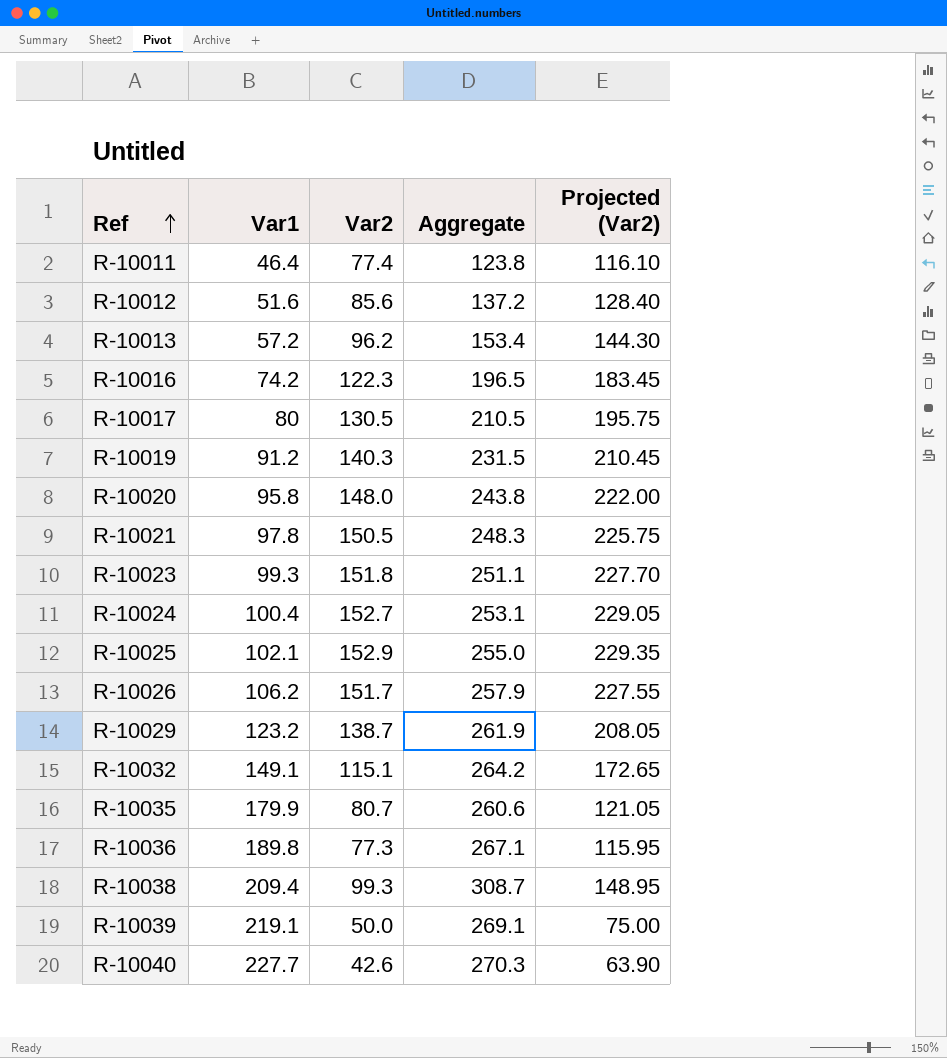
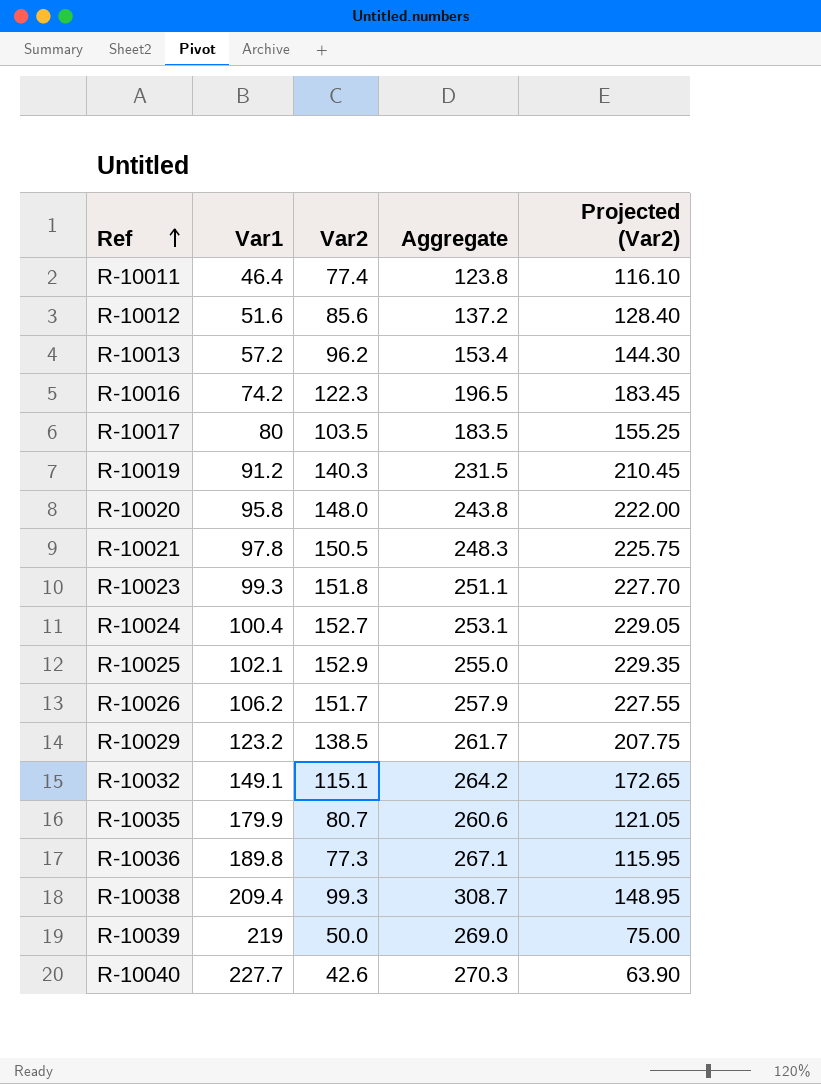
R-10017 | Var2: 130.5 -> 103.5
R-10017 | Aggregate: 210.5 -> 183.5
R-10017 | Projected (Var2): 195.75 -> 155.25
R-10029 | Var2: 138.7 -> 138.5
R-10029 | Aggregate: 261.9 -> 261.7
R-10029 | Projected (Var2): 208.05 -> 207.75
R-10039 | Var1: 219.1 -> 219
R-10039 | Aggregate: 269.1 -> 269.0

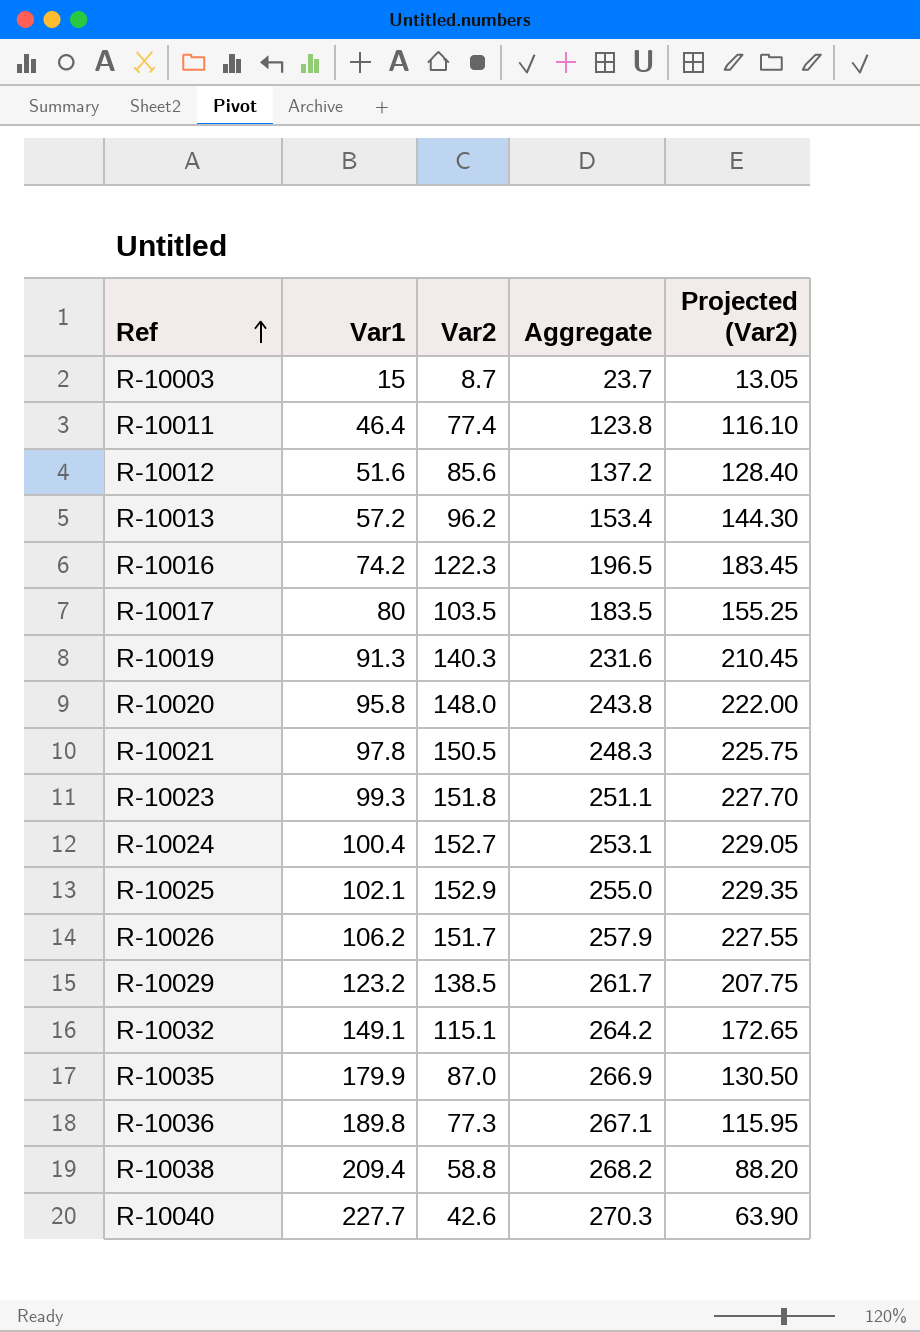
row R-10039: 219 | 50.0 | 269.0 | 75.00 -> none
row R-10003: none -> 15 | 8.7 | 23.7 | 13.05
R-10019 | Var1: 91.2 -> 91.3
R-10019 | Aggregate: 231.5 -> 231.6
R-10035 | Var2: 80.7 -> 87.0
R-10035 | Aggregate: 260.6 -> 266.9
R-10035 | Projected (Var2): 121.05 -> 130.50
R-10038 | Var2: 99.3 -> 58.8
R-10038 | Aggregate: 308.7 -> 268.2
R-10038 | Projected (Var2): 148.95 -> 88.20

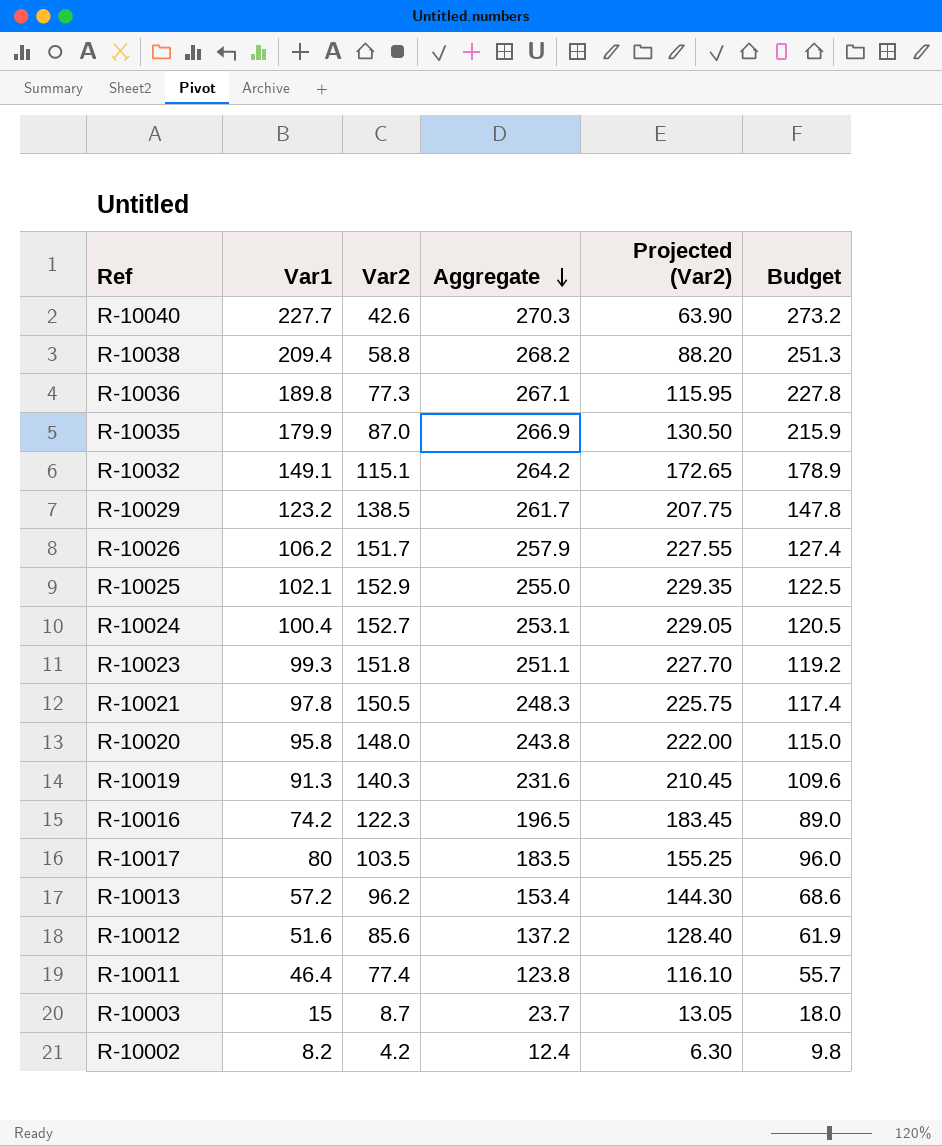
row order: Ref ascending -> Aggregate descending
column Budget | formula: none -> [Var1] * 1.2
row R-10002: none -> 8.2 | 4.2 | 12.4 | 6.30 | 9.8

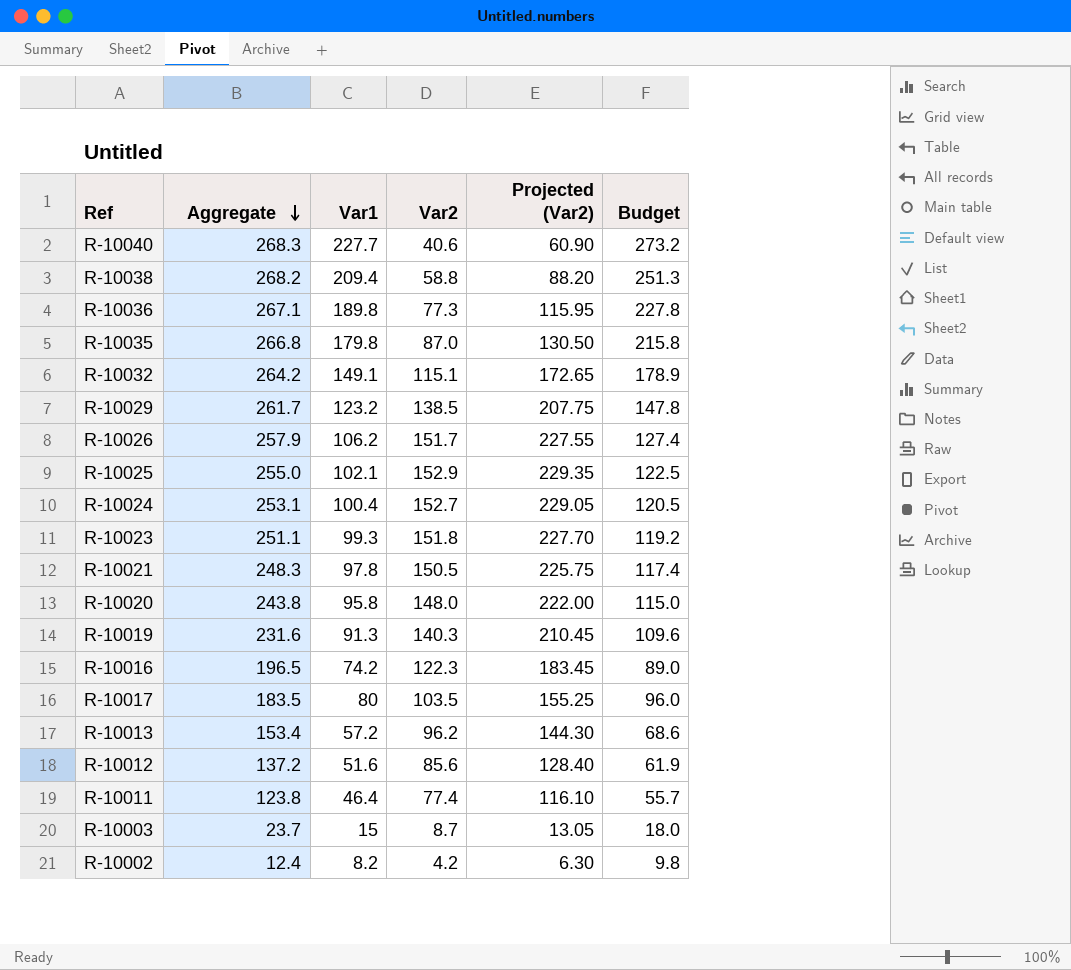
column Aggregate | position: 4 -> 2
R-10040 | Aggregate: 270.3 -> 268.3
R-10040 | Var2: 42.6 -> 40.6
R-10040 | Projected (Var2): 63.90 -> 60.90
R-10035 | Aggregate: 266.9 -> 266.8
R-10035 | Var1: 179.9 -> 179.8
R-10035 | Budget: 215.9 -> 215.8

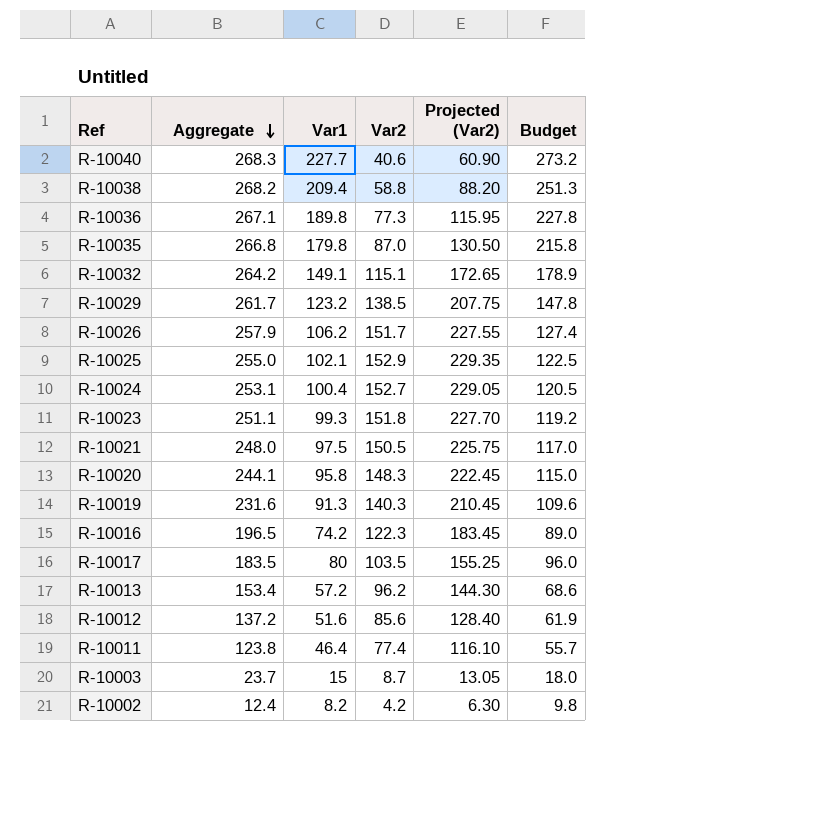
R-10021 | Aggregate: 248.3 -> 248.0
R-10021 | Var1: 97.8 -> 97.5
R-10021 | Budget: 117.4 -> 117.0
R-10020 | Aggregate: 243.8 -> 244.1
R-10020 | Var2: 148.0 -> 148.3
R-10020 | Projected (Var2): 222.00 -> 222.45

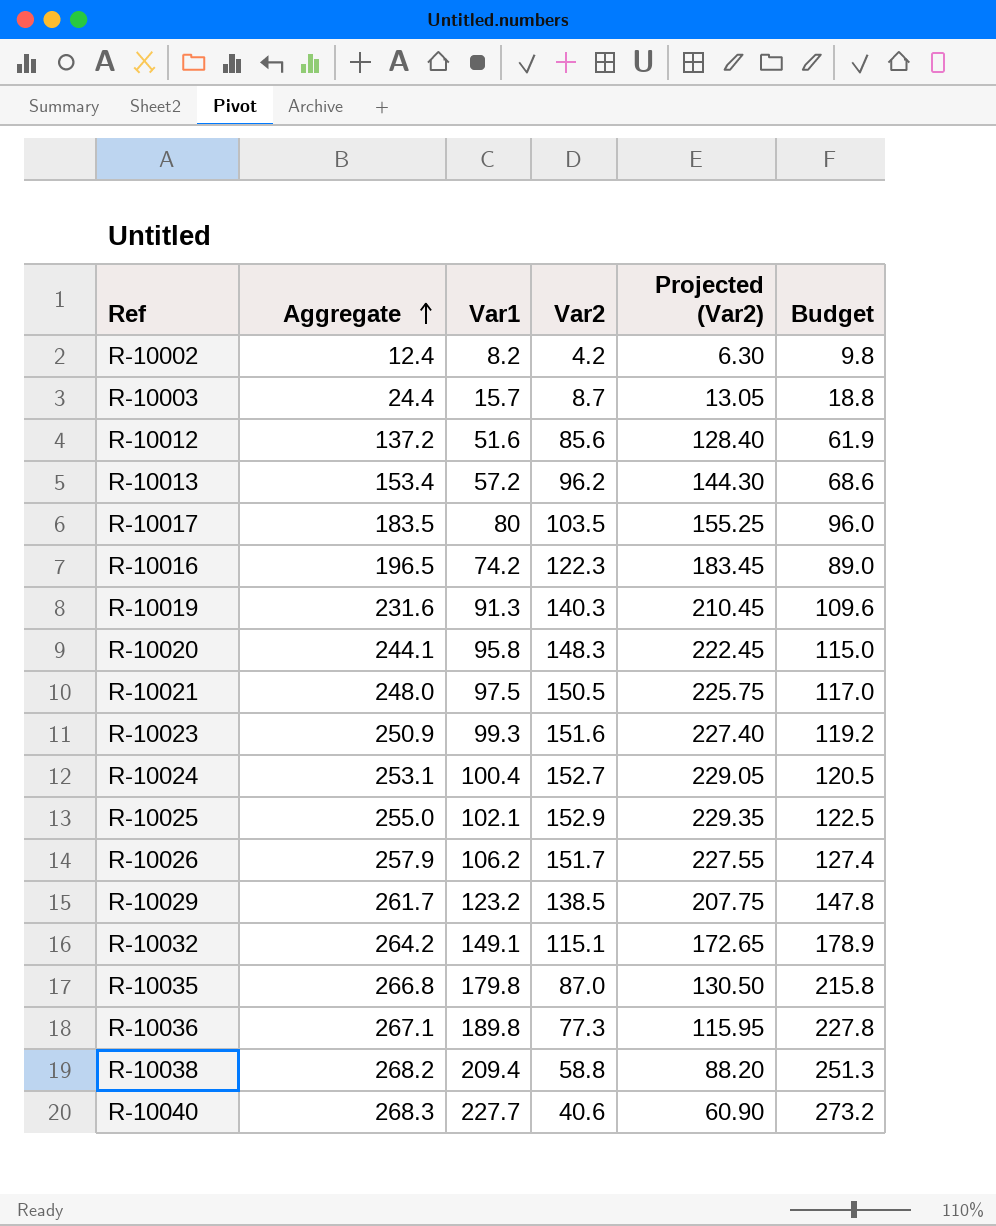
row order: Aggregate descending -> Aggregate ascending
row R-10011: 123.8 | 46.4 | 77.4 | 116.10 | 55.7 -> none
R-10003 | Aggregate: 23.7 -> 24.4
R-10003 | Var1: 15 -> 15.7
R-10003 | Budget: 18.0 -> 18.8
R-10023 | Aggregate: 251.1 -> 250.9
R-10023 | Var2: 151.8 -> 151.6
R-10023 | Projected (Var2): 227.70 -> 227.40

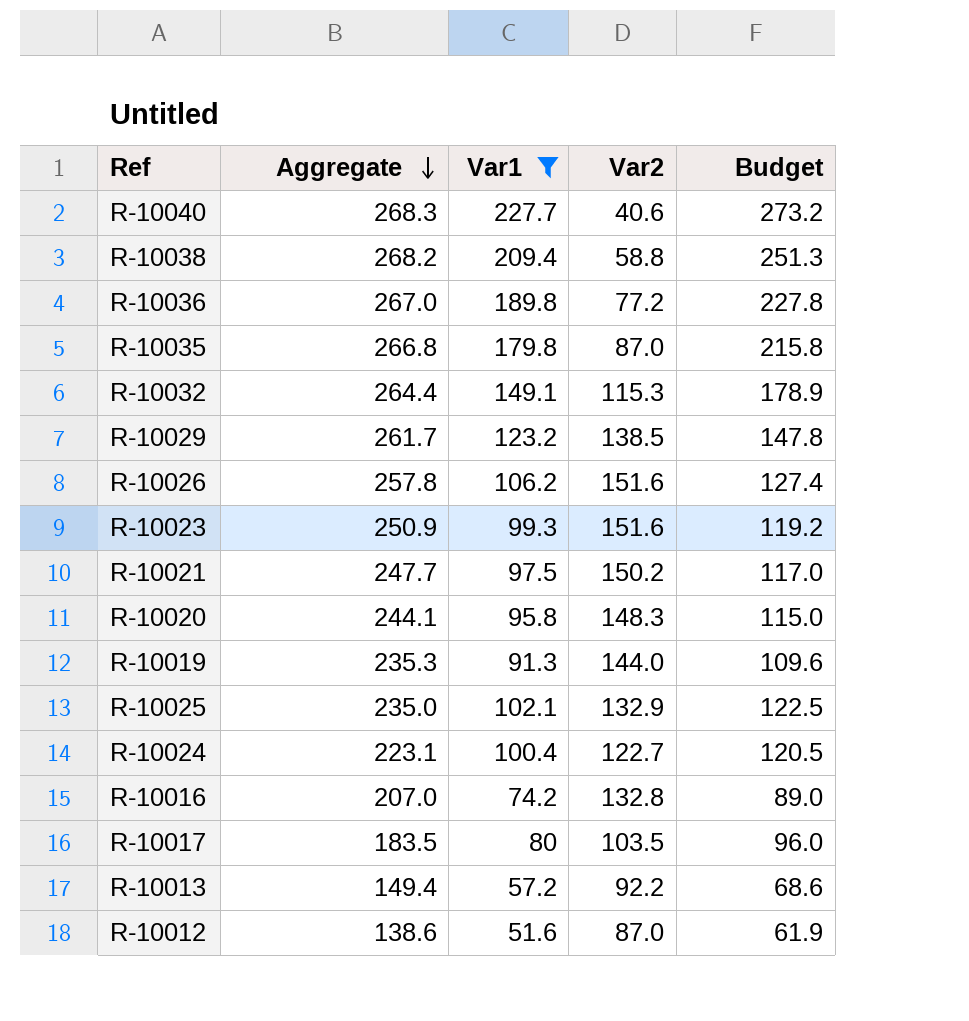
filter: none -> Var1 >= 51.6
row order: Aggregate ascending -> Aggregate descending
column Projected (Var2) | formula: [Var2] * 1.5 -> none
R-10036 | Aggregate: 267.1 -> 267.0
R-10036 | Var2: 77.3 -> 77.2
R-10032 | Aggregate: 264.2 -> 264.4
R-10032 | Var2: 115.1 -> 115.3
R-10026 | Aggregate: 257.9 -> 257.8
R-10026 | Var2: 151.7 -> 151.6
R-10021 | Aggregate: 248.0 -> 247.7
R-10021 | Var2: 150.5 -> 150.2
R-10019 | Aggregate: 231.6 -> 235.3
R-10019 | Var2: 140.3 -> 144.0
R-10025 | Aggregate: 255.0 -> 235.0
R-10025 | Var2: 152.9 -> 132.9
R-10024 | Aggregate: 253.1 -> 223.1
R-10024 | Var2: 152.7 -> 122.7
R-10016 | Aggregate: 196.5 -> 207.0
R-10016 | Var2: 122.3 -> 132.8
R-10013 | Aggregate: 153.4 -> 149.4
R-10013 | Var2: 96.2 -> 92.2
R-10012 | Aggregate: 137.2 -> 138.6
R-10012 | Var2: 85.6 -> 87.0

